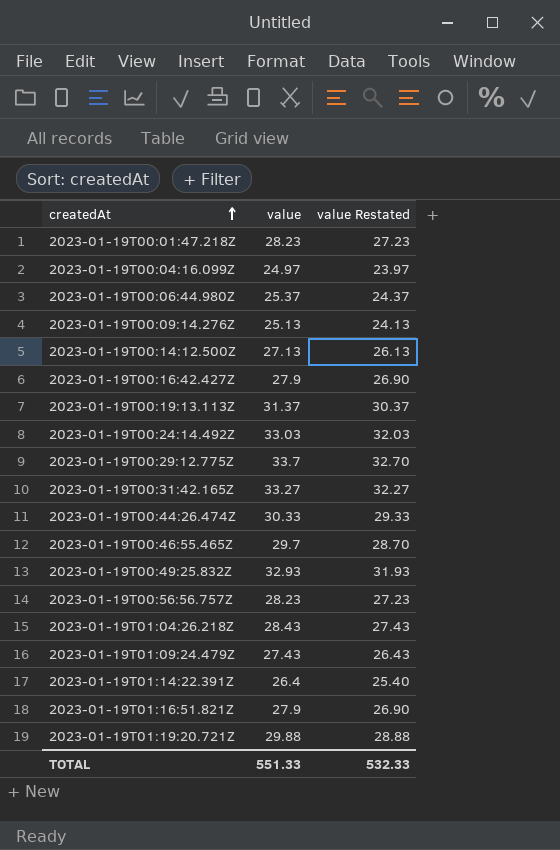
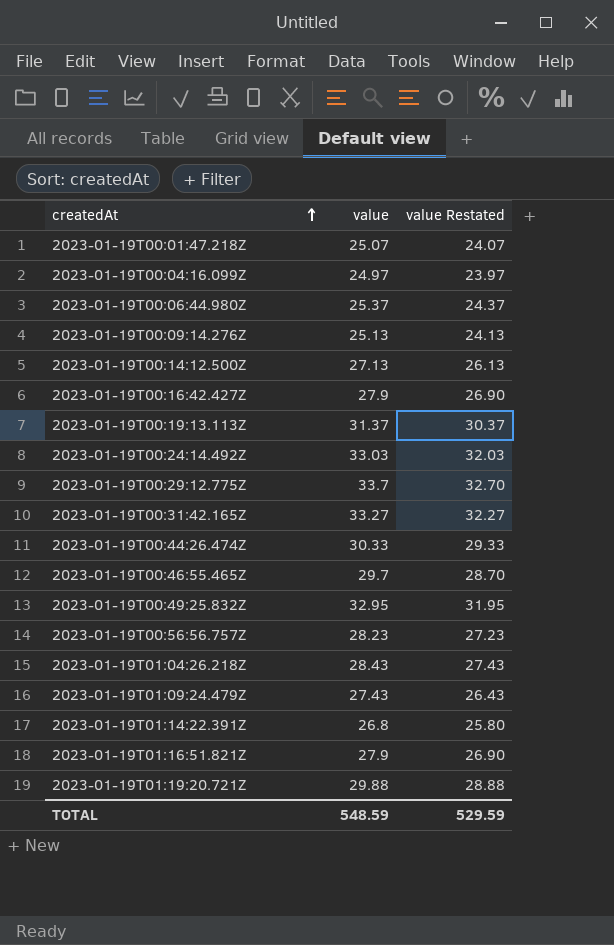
2023-01-19T00:01:47.218Z | value: 28.23 -> 25.07
2023-01-19T00:01:47.218Z | value Restated: 27.23 -> 24.07
2023-01-19T00:49:25.832Z | value: 32.93 -> 32.95
2023-01-19T00:49:25.832Z | value Restated: 31.93 -> 31.95
2023-01-19T01:14:22.391Z | value: 26.4 -> 26.8
2023-01-19T01:14:22.391Z | value Restated: 25.40 -> 25.80
TOTAL | value: 551.33 -> 548.59
TOTAL | value Restated: 532.33 -> 529.59

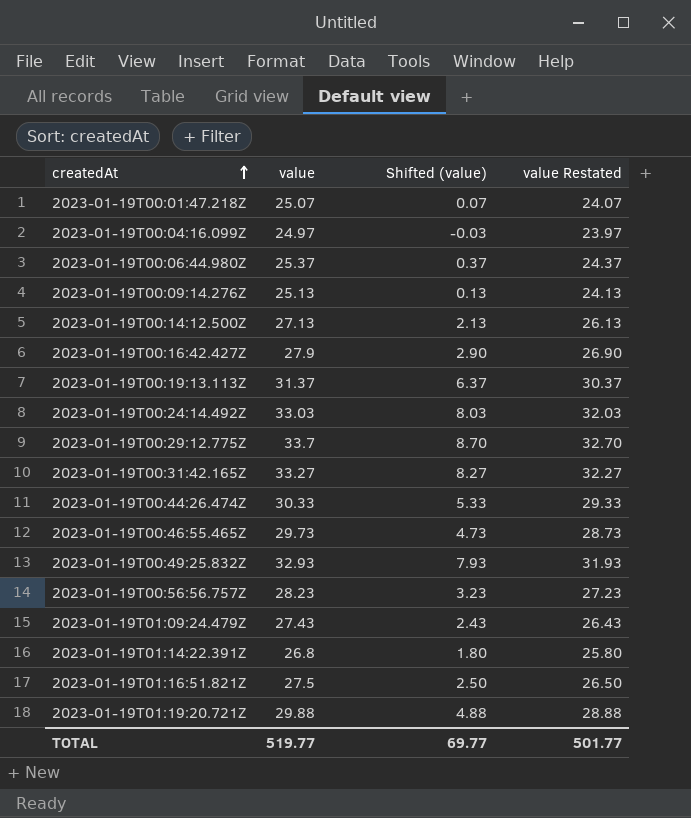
column Shifted (value) | formula: none -> [value] - 25
row 2023-01-19T01:04:26.218Z: 28.43 | 27.43 -> none
2023-01-19T00:46:55.465Z | value: 29.7 -> 29.73
2023-01-19T00:46:55.465Z | value Restated: 28.70 -> 28.73
2023-01-19T00:49:25.832Z | value: 32.95 -> 32.93
2023-01-19T00:49:25.832Z | value Restated: 31.95 -> 31.93
2023-01-19T01:16:51.821Z | value: 27.9 -> 27.5
2023-01-19T01:16:51.821Z | value Restated: 26.90 -> 26.50
TOTAL | value: 548.59 -> 519.77
TOTAL | value Restated: 529.59 -> 501.77

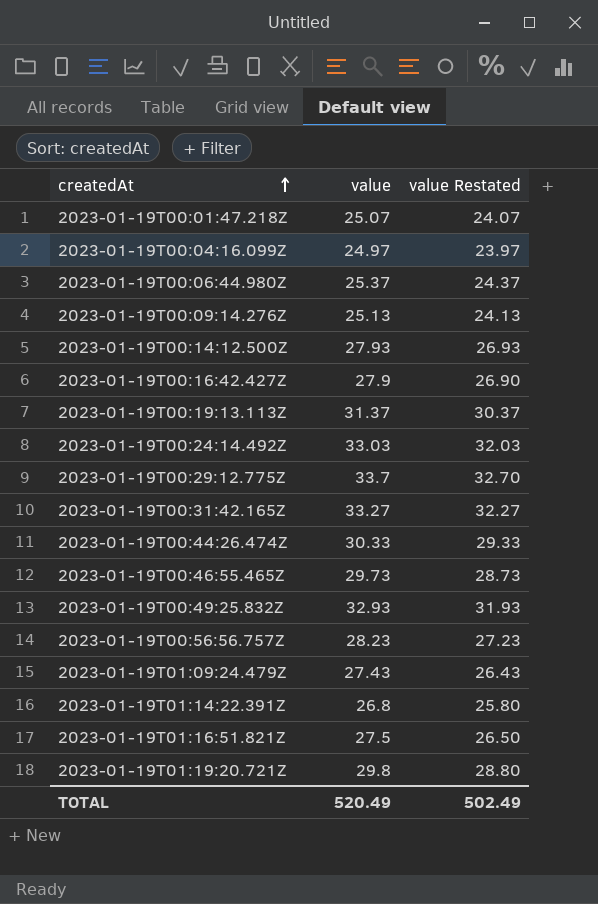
column Shifted (value) | formula: [value] - 25 -> none
2023-01-19T00:14:12.500Z | value: 27.13 -> 27.93
2023-01-19T00:14:12.500Z | value Restated: 26.13 -> 26.93
2023-01-19T01:19:20.721Z | value: 29.88 -> 29.8
2023-01-19T01:19:20.721Z | value Restated: 28.88 -> 28.80
TOTAL | value: 519.77 -> 520.49
TOTAL | value Restated: 501.77 -> 502.49

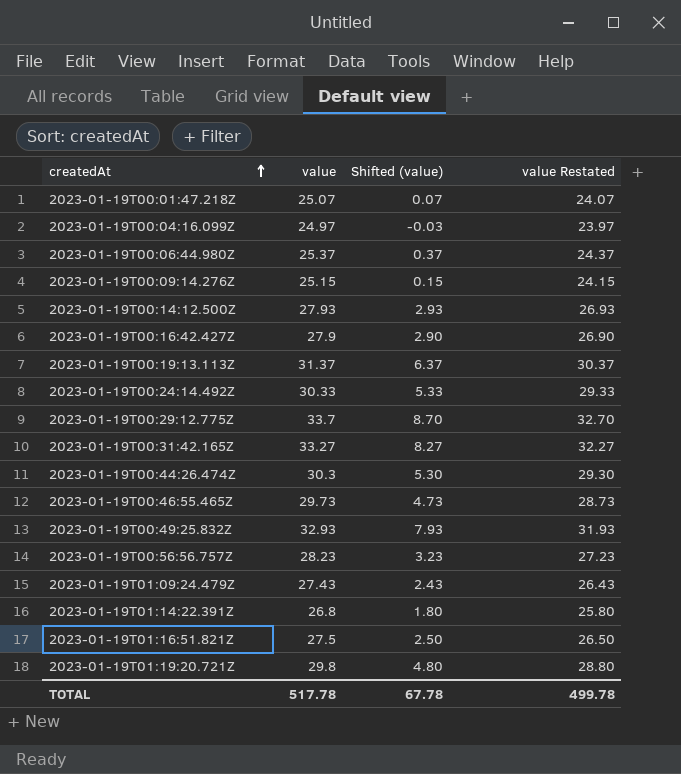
column Shifted (value) | formula: none -> [value] - 25
2023-01-19T00:09:14.276Z | value: 25.13 -> 25.15
2023-01-19T00:09:14.276Z | value Restated: 24.13 -> 24.15
2023-01-19T00:24:14.492Z | value: 33.03 -> 30.33
2023-01-19T00:24:14.492Z | value Restated: 32.03 -> 29.33
2023-01-19T00:44:26.474Z | value: 30.33 -> 30.3
2023-01-19T00:44:26.474Z | value Restated: 29.33 -> 29.30
TOTAL | value: 520.49 -> 517.78
TOTAL | value Restated: 502.49 -> 499.78

